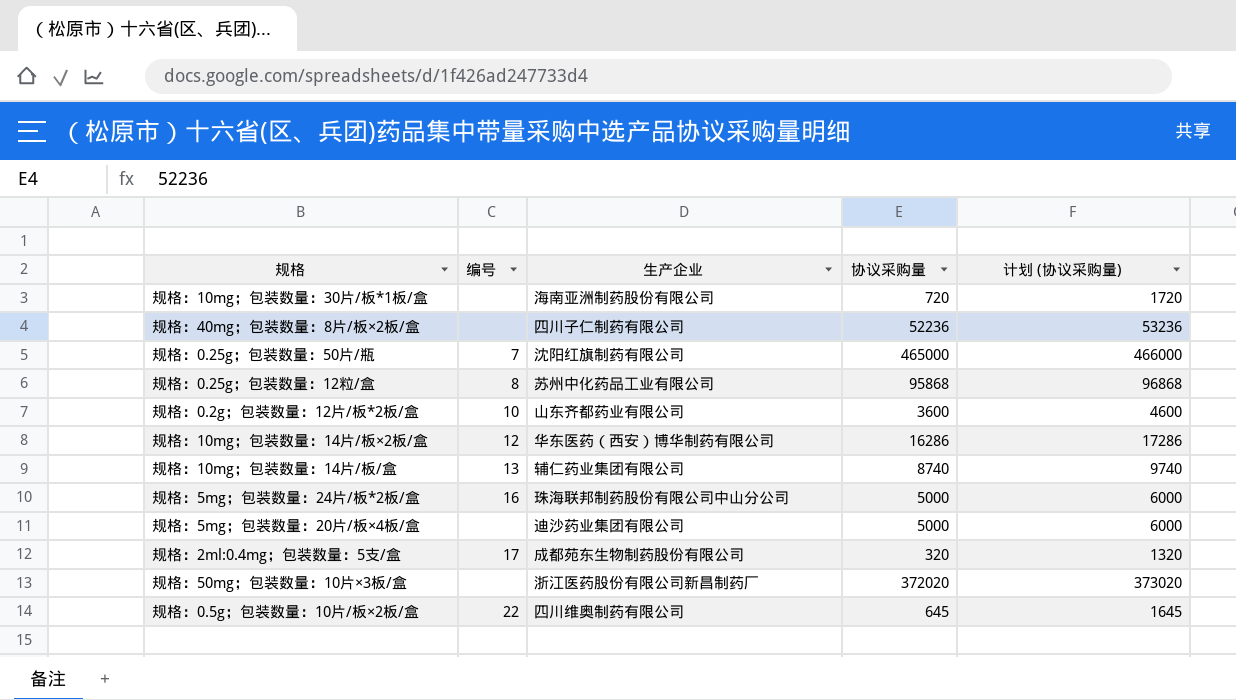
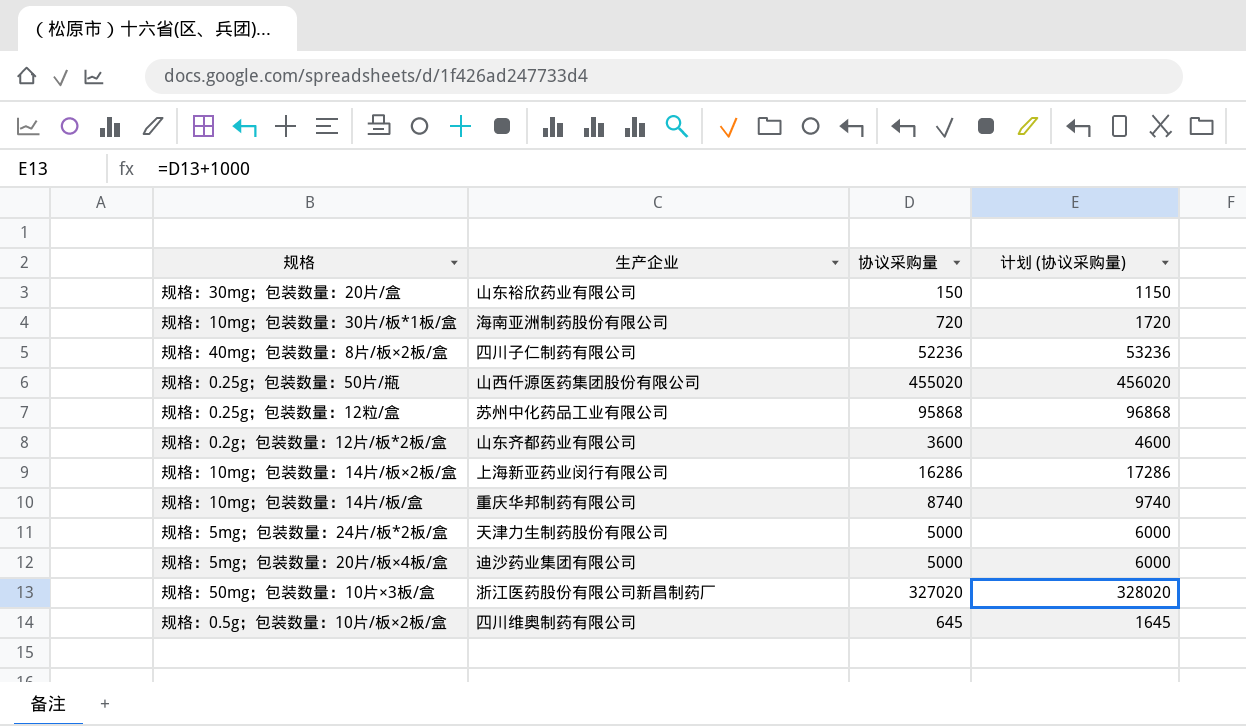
column 编号 | position: 2 -> none
row 规格：2ml:0.4mg；包装数量：5支/盒: 17 | 成都苑东生物制药股份有限公司 | 320 | 1320 -> none
row 规格：30mg；包装数量：20片/盒: none -> 山东裕欣药业有限公司 | 150 | 1150
规格：0.25g；包装数量：50片/瓶 | 生产企业: 沈阳红旗制药有限公司 -> 山西仟源医药集团股份有限公司
规格：0.25g；包装数量：50片/瓶 | 协议采购量: 465000 -> 455020
规格：0.25g；包装数量：50片/瓶 | 计划 (协议采购量): 466000 -> 456020
规格：10mg；包装数量：14片/板×2板/盒 | 生产企业: 华东医药（西安）博华制药有限公司 -> 上海新亚药业闵行有限公司
规格：10mg；包装数量：14片/板/盒 | 生产企业: 辅仁药业集团有限公司 -> 重庆华邦制药有限公司
规格：5mg；包装数量：24片/板*2板/盒 | 生产企业: 珠海联邦制药股份有限公司中山分公司 -> 天津力生制药股份有限公司
规格：50mg；包装数量：10片×3板/盒 | 协议采购量: 372020 -> 327020
规格：50mg；包装数量：10片×3板/盒 | 计划 (协议采购量): 373020 -> 328020

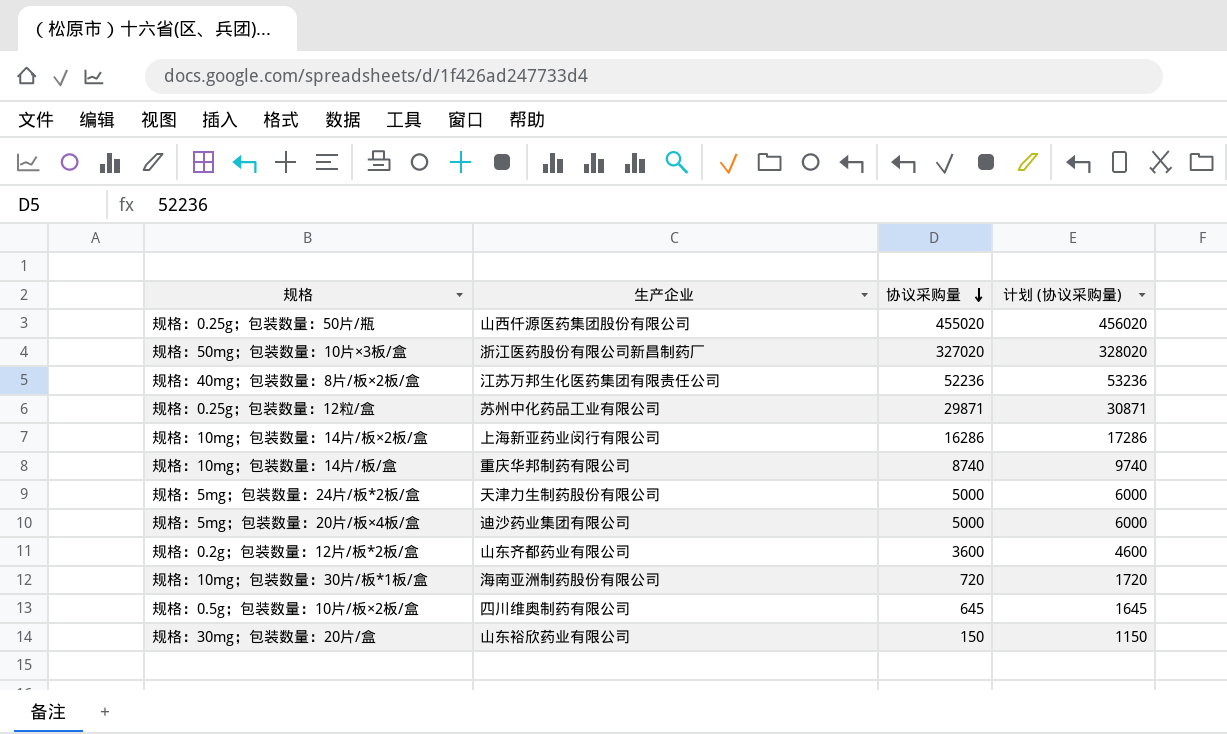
row order: none -> 协议采购量 descending
规格：40mg；包装数量：8片/板×2板/盒 | 生产企业: 四川子仁制药有限公司 -> 江苏万邦生化医药集团有限责任公司
规格：0.25g；包装数量：12粒/盒 | 协议采购量: 95868 -> 29871
规格：0.25g；包装数量：12粒/盒 | 计划 (协议采购量): 96868 -> 30871

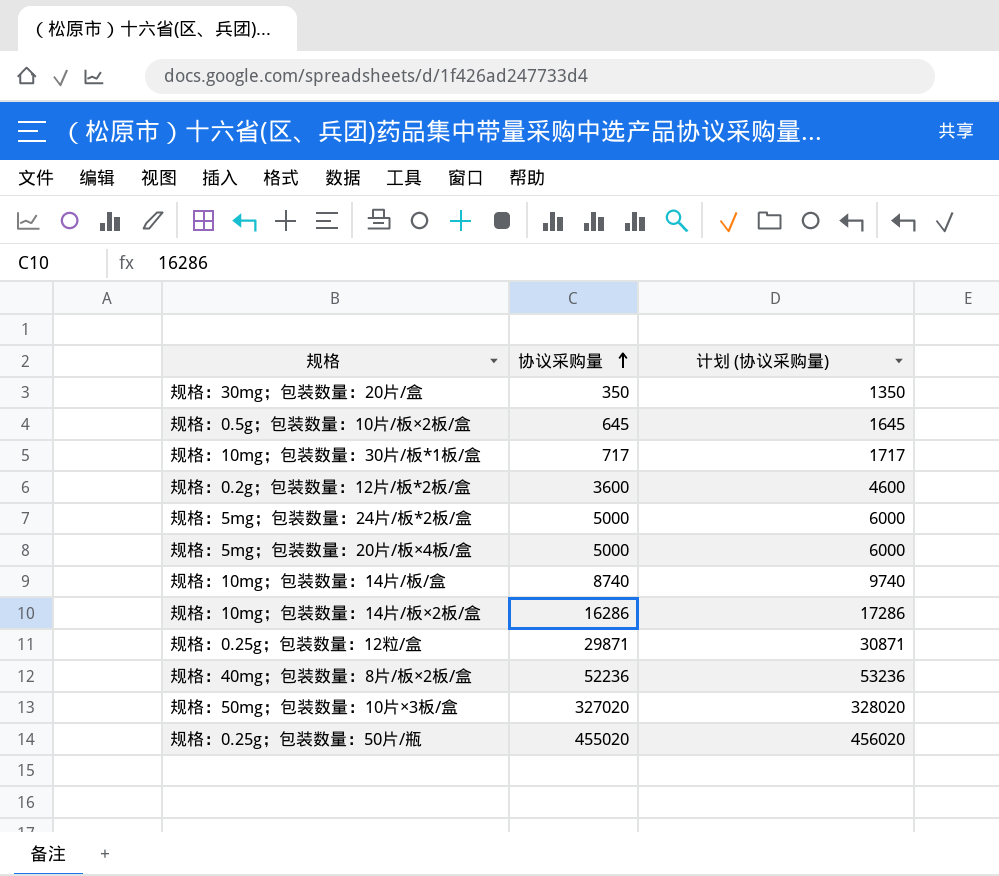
row order: 协议采购量 descending -> 协议采购量 ascending
column 生产企业 | position: 2 -> none
规格：30mg；包装数量：20片/盒 | 协议采购量: 150 -> 350
规格：30mg；包装数量：20片/盒 | 计划 (协议采购量): 1150 -> 1350
规格：10mg；包装数量：30片/板*1板/盒 | 协议采购量: 720 -> 717
规格：10mg；包装数量：30片/板*1板/盒 | 计划 (协议采购量): 1720 -> 1717

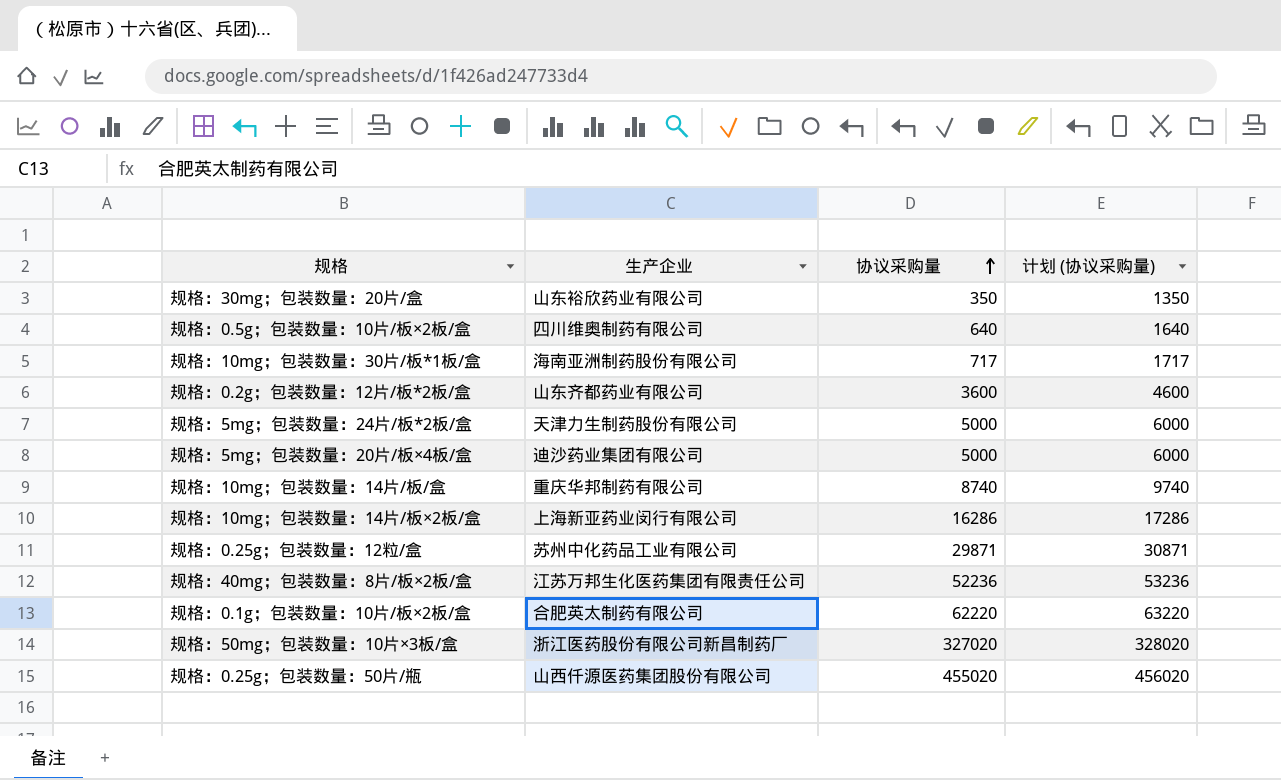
column 生产企业 | position: none -> 2
规格：0.5g；包装数量：10片/板×2板/盒 | 协议采购量: 645 -> 640
规格：0.5g；包装数量：10片/板×2板/盒 | 计划 (协议采购量): 1645 -> 1640
row 规格：0.1g；包装数量：10片/板×2板/盒: none -> 合肥英太制药有限公司 | 62220 | 63220

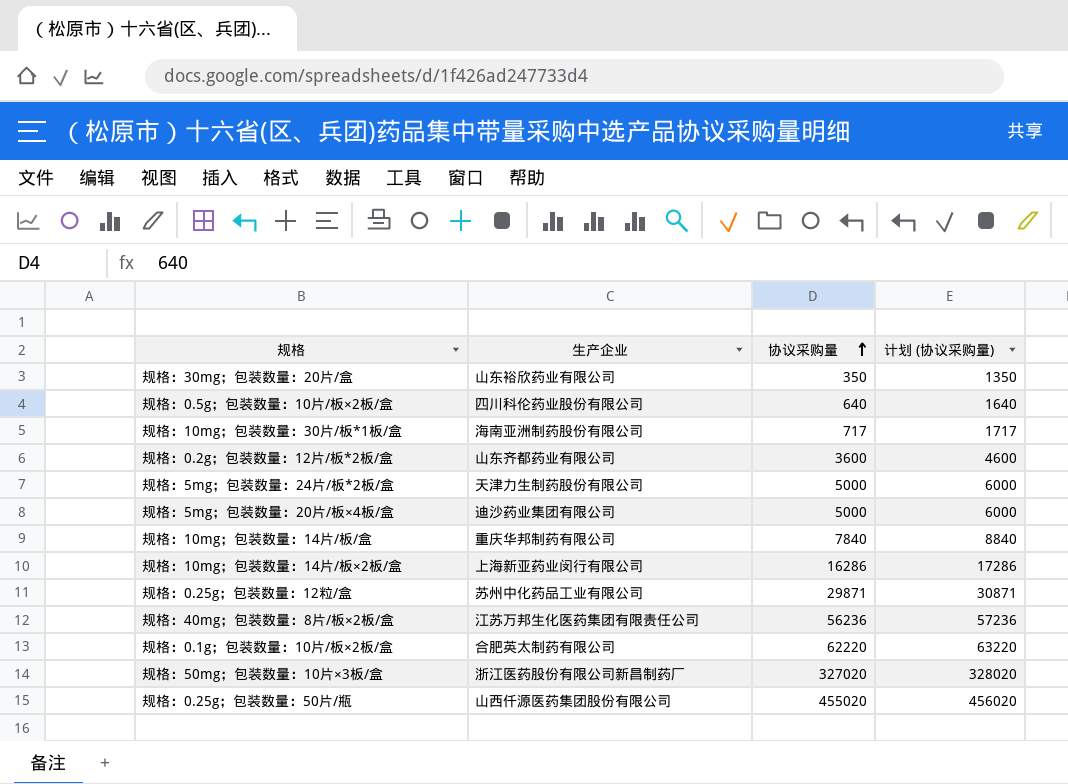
规格：0.5g；包装数量：10片/板×2板/盒 | 生产企业: 四川维奥制药有限公司 -> 四川科伦药业股份有限公司
规格：10mg；包装数量：14片/板/盒 | 协议采购量: 8740 -> 7840
规格：10mg；包装数量：14片/板/盒 | 计划 (协议采购量): 9740 -> 8840
规格：40mg；包装数量：8片/板×2板/盒 | 协议采购量: 52236 -> 56236
规格：40mg；包装数量：8片/板×2板/盒 | 计划 (协议采购量): 53236 -> 57236

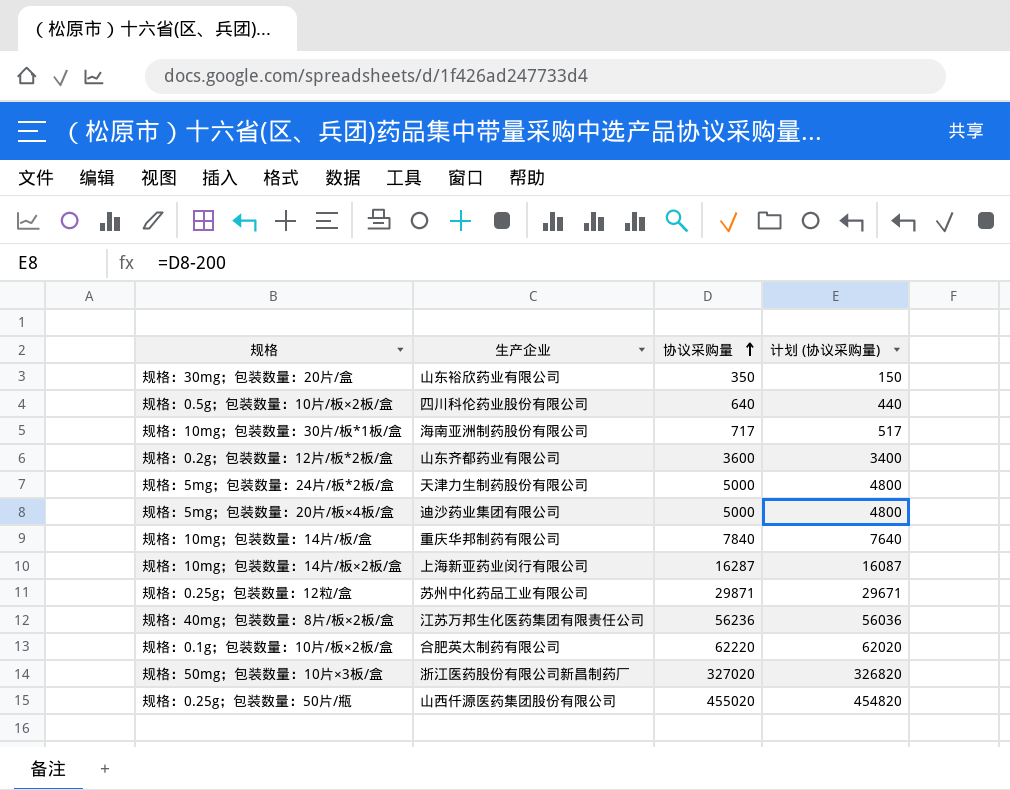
column 计划 (协议采购量) | formula: [协议采购量] + 1000 -> [协议采购量] - 200
规格：10mg；包装数量：14片/板×2板/盒 | 协议采购量: 16286 -> 16287

